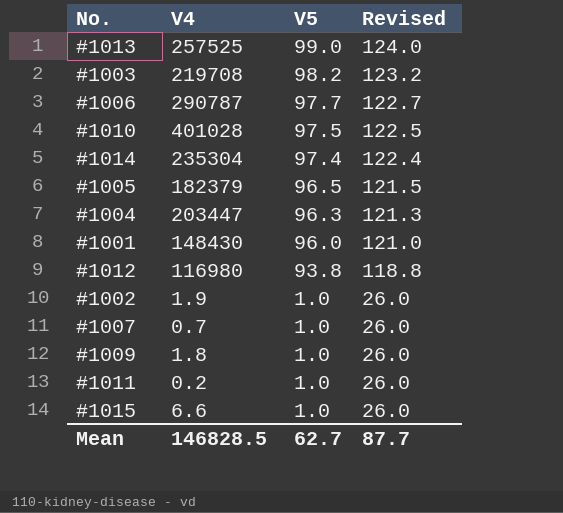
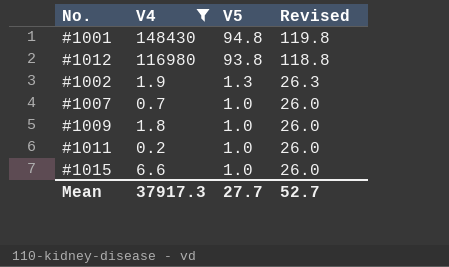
filter: none -> V4 <= 148430
#1001 | V5: 96.0 -> 94.8
#1001 | Revised: 121.0 -> 119.8
#1002 | V5: 1.0 -> 1.3
#1002 | Revised: 26.0 -> 26.3
Mean | V4: 146828.5 -> 37917.3
Mean | V5: 62.7 -> 27.7
Mean | Revised: 87.7 -> 52.7

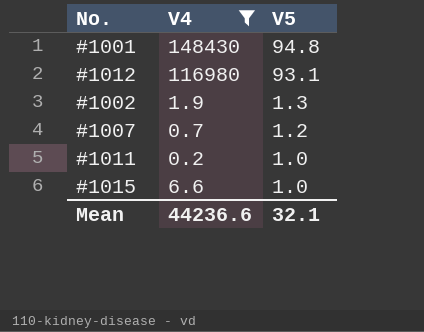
column Revised | formula: [V5] + 25 -> none
row #1009: 1.8 | 1.0 | 26.0 -> none
#1012 | V5: 93.8 -> 93.1
#1007 | V5: 1.0 -> 1.2
Mean | V4: 37917.3 -> 44236.6
Mean | V5: 27.7 -> 32.1

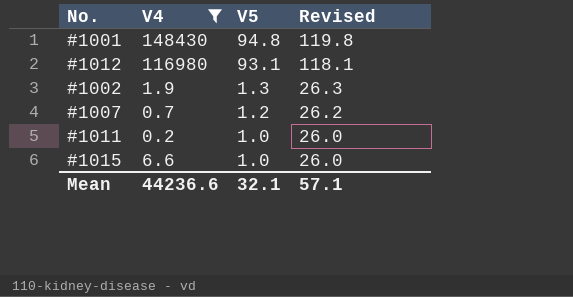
column Revised | formula: none -> [V5] + 25

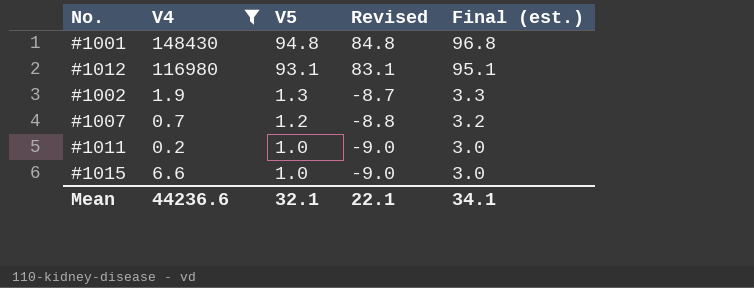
column Revised | formula: [V5] + 25 -> [V5] - 10
column Final (est.) | formula: none -> [V5] + 2
Mean | Revised: 57.1 -> 22.1

